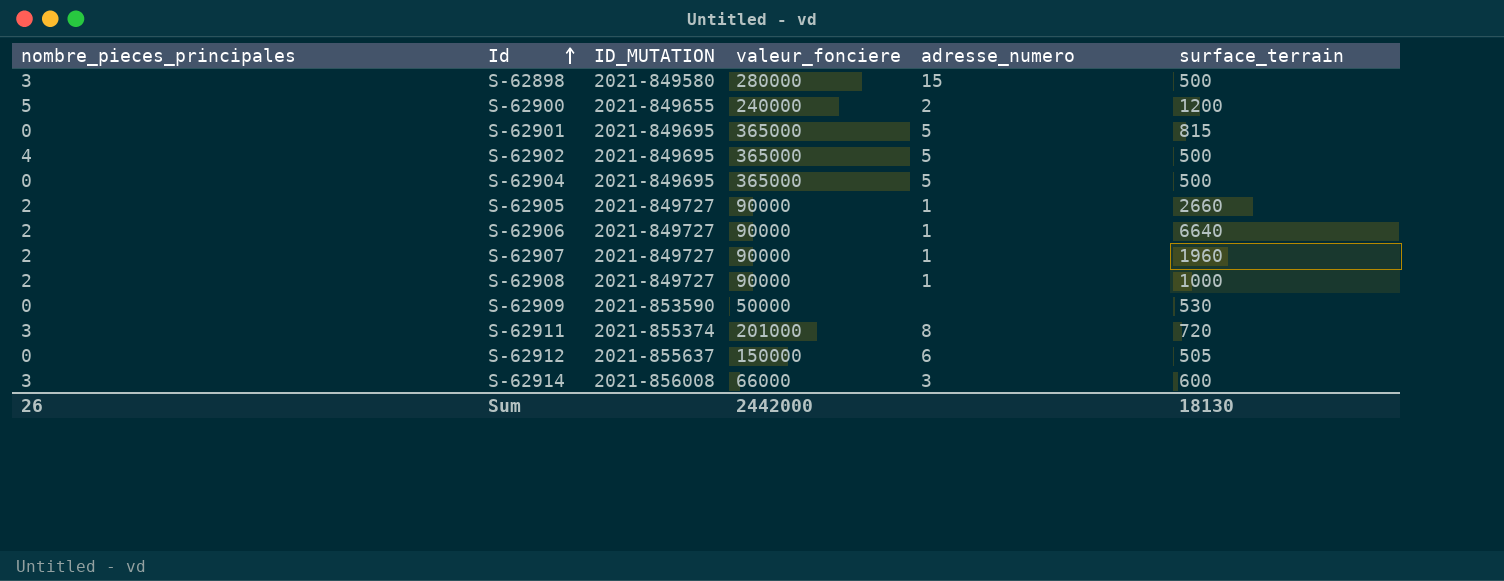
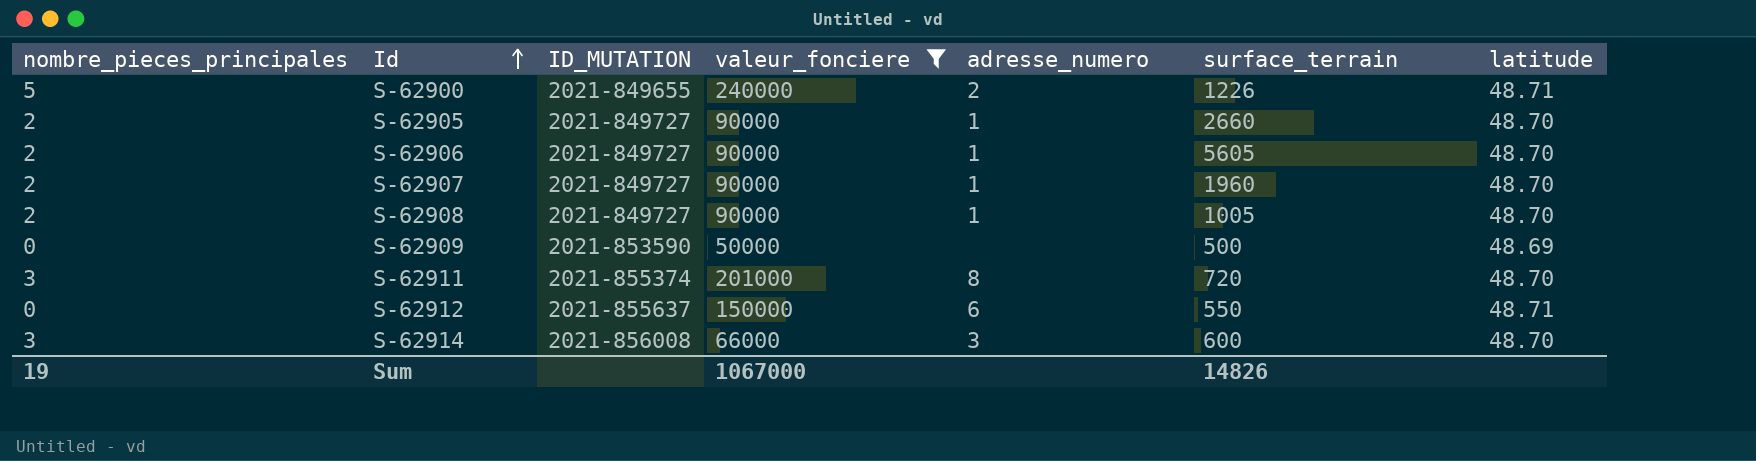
filter: none -> valeur_fonciere <= 240000
column latitude | position: none -> 7
S-62900 | surface_terrain: 1200 -> 1226
S-62906 | surface_terrain: 6640 -> 5605
S-62908 | surface_terrain: 1000 -> 1005
S-62909 | surface_terrain: 530 -> 500
S-62912 | surface_terrain: 505 -> 550
Sum | nombre_pieces_principales: 26 -> 19
Sum | valeur_fonciere: 2442000 -> 1067000
Sum | surface_terrain: 18130 -> 14826

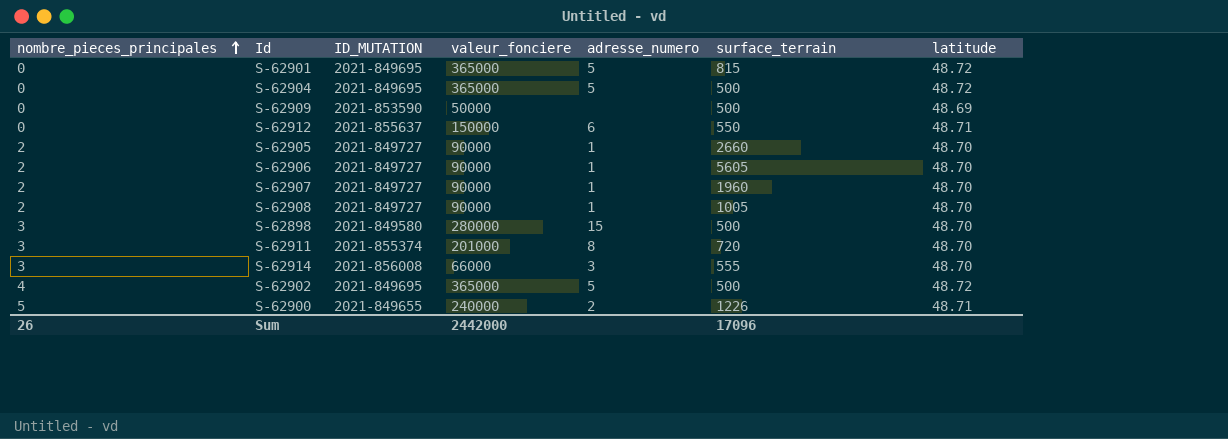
filter: valeur_fonciere <= 240000 -> none
row order: Id ascending -> nombre_pieces_principales ascending
S-62914 | surface_terrain: 600 -> 555
Sum | nombre_pieces_principales: 19 -> 26
Sum | valeur_fonciere: 1067000 -> 2442000
Sum | surface_terrain: 14826 -> 17096

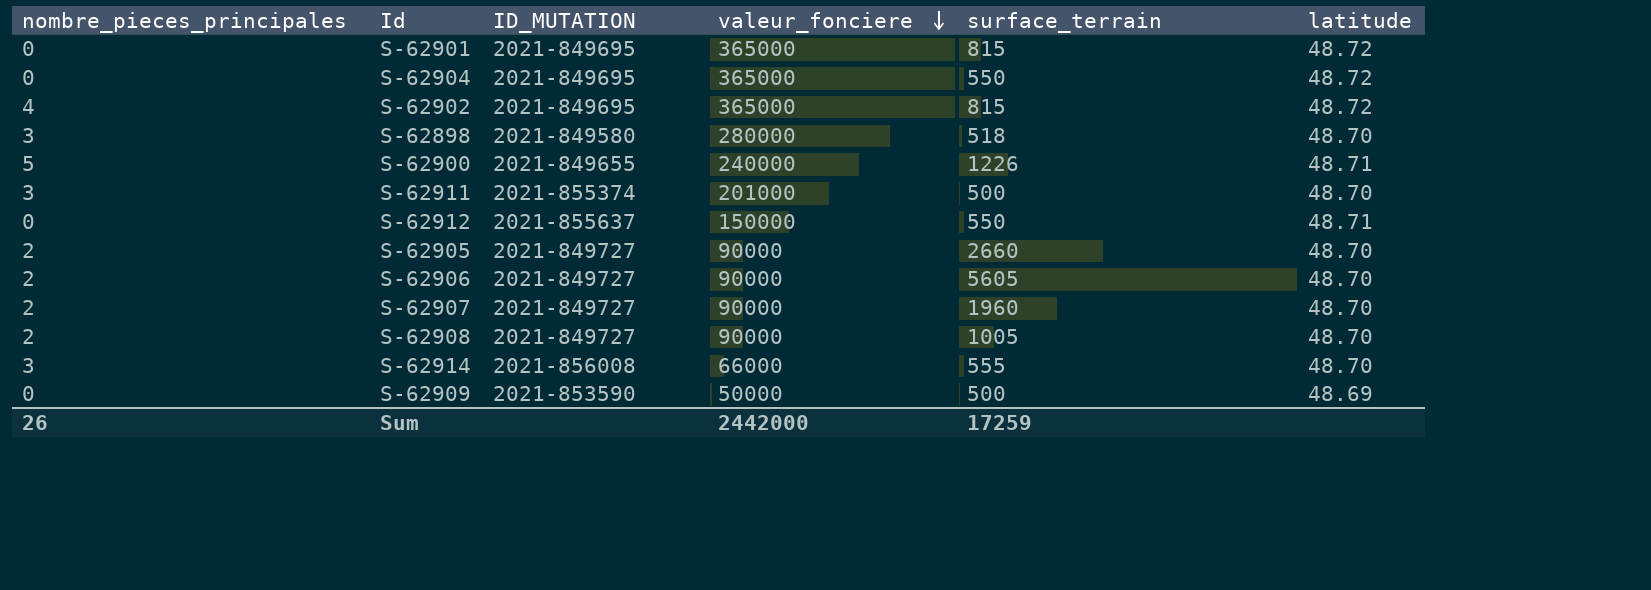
row order: nombre_pieces_principales ascending -> valeur_fonciere descending
column adresse_numero | position: 5 -> none
S-62904 | surface_terrain: 500 -> 550
S-62902 | surface_terrain: 500 -> 815
S-62898 | surface_terrain: 500 -> 518
S-62911 | surface_terrain: 720 -> 500
Sum | surface_terrain: 17096 -> 17259

